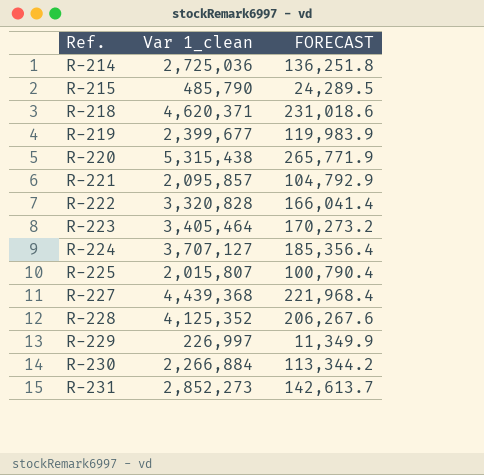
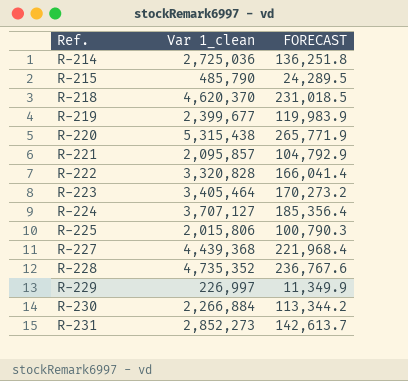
R-218 | Var 1_clean: 4,620,371 -> 4,620,370
R-218 | FORECAST: 231,018.6 -> 231,018.5
R-225 | Var 1_clean: 2,015,807 -> 2,015,806
R-225 | FORECAST: 100,790.4 -> 100,790.3
R-228 | Var 1_clean: 4,125,352 -> 4,735,352
R-228 | FORECAST: 206,267.6 -> 236,767.6

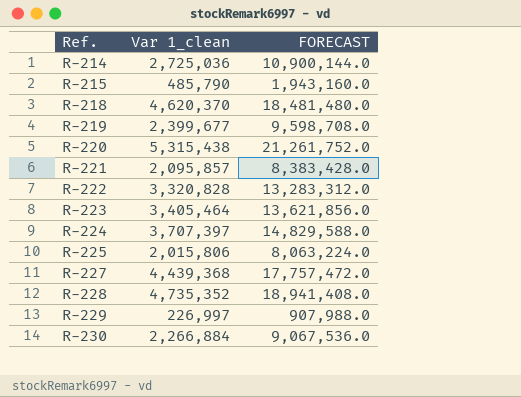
column FORECAST | formula: [Var 1_clean] * 0.05 -> [Var 1_clean] * 4
row R-231: 2,852,273 | 142,613.7 -> none
R-224 | Var 1_clean: 3,707,127 -> 3,707,397

